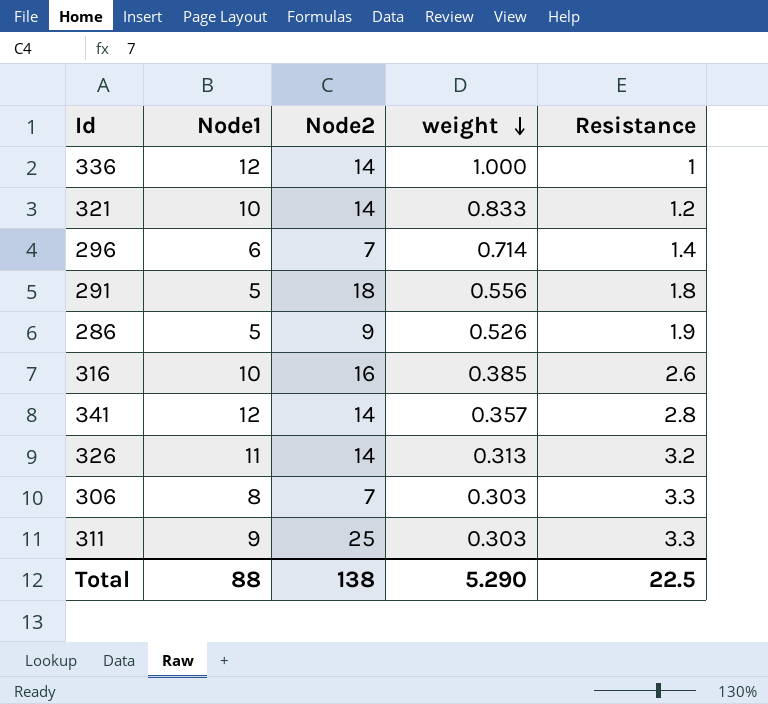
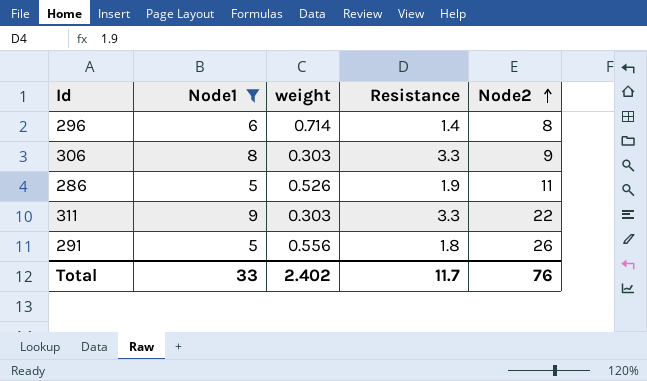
filter: none -> Node1 <= 9
row order: weight descending -> Node2 ascending
column Node2 | position: 3 -> 5
296 | Node2: 7 -> 8
306 | Node2: 7 -> 9
286 | Node2: 9 -> 11
311 | Node2: 25 -> 22
291 | Node2: 18 -> 26
Total | Node1: 88 -> 33
Total | weight: 5.290 -> 2.402
Total | Resistance: 22.5 -> 11.7
Total | Node2: 138 -> 76

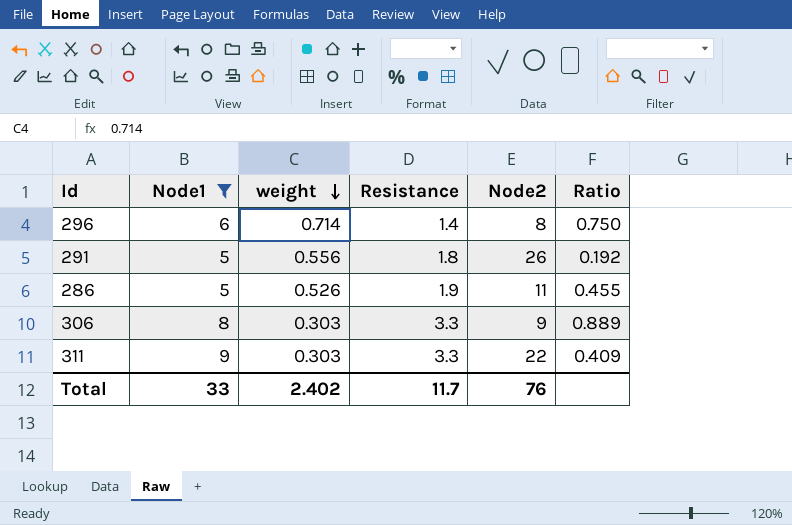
row order: Node2 ascending -> weight descending
column Ratio | formula: none -> [Node1] / [Node2]

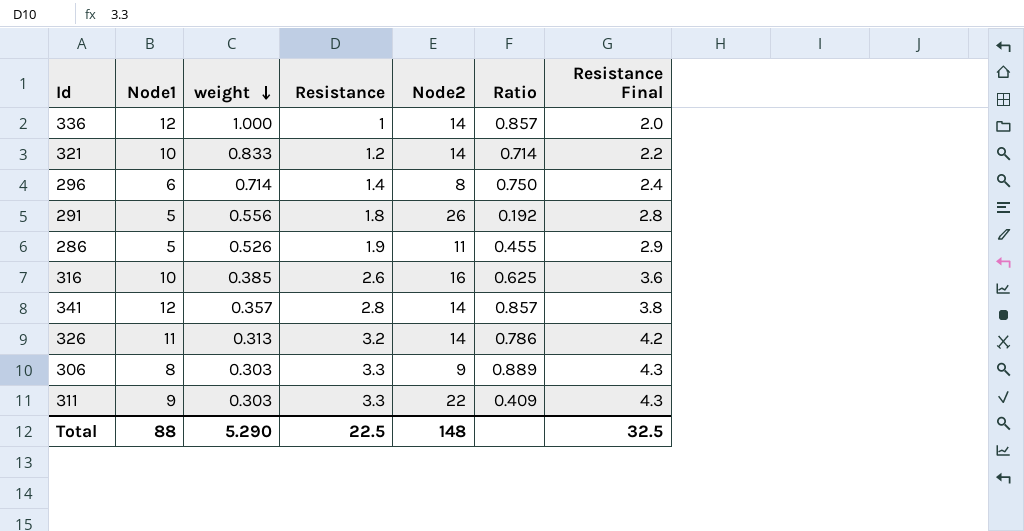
filter: Node1 <= 9 -> none
column Resistance Final | formula: none -> [Resistance] + 1
Total | Node1: 33 -> 88
Total | weight: 2.402 -> 5.290
Total | Resistance: 11.7 -> 22.5
Total | Node2: 76 -> 148

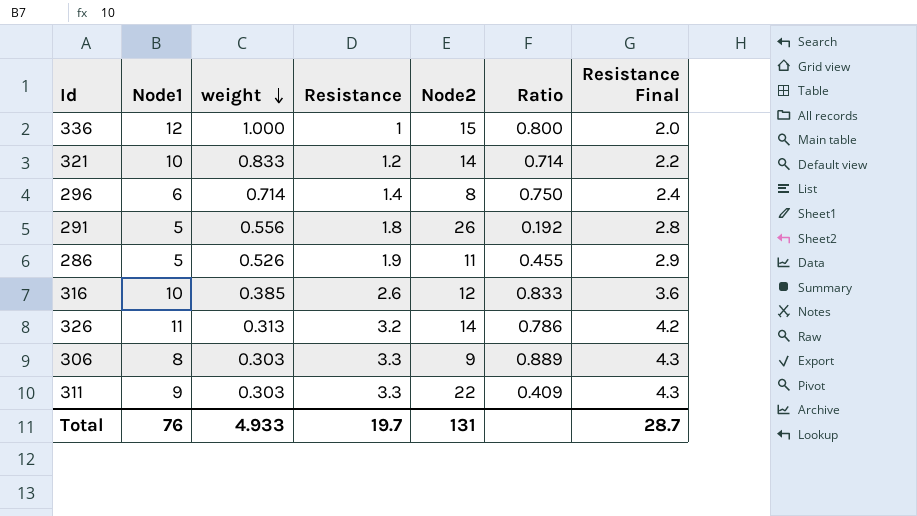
row 341: 12 | 0.357 | 2.8 | 14 | 0.857 | 3.8 -> none
336 | Node2: 14 -> 15
336 | Ratio: 0.857 -> 0.800
316 | Node2: 16 -> 12
316 | Ratio: 0.625 -> 0.833
Total | Node1: 88 -> 76
Total | weight: 5.290 -> 4.933
Total | Resistance: 22.5 -> 19.7
Total | Node2: 148 -> 131
Total | Resistance Final: 32.5 -> 28.7

